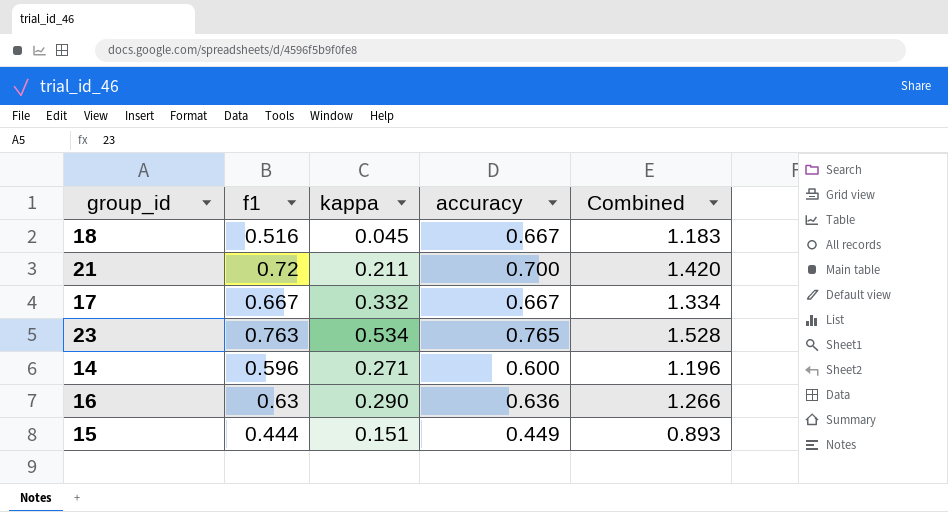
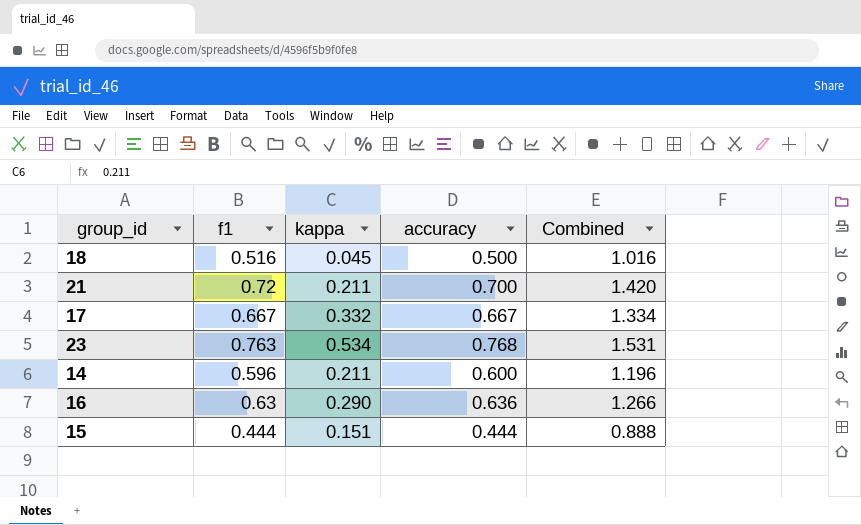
18 | accuracy: 0.667 -> 0.500
18 | Combined: 1.183 -> 1.016
23 | accuracy: 0.765 -> 0.768
23 | Combined: 1.528 -> 1.531
14 | kappa: 0.271 -> 0.211
15 | accuracy: 0.449 -> 0.444
15 | Combined: 0.893 -> 0.888

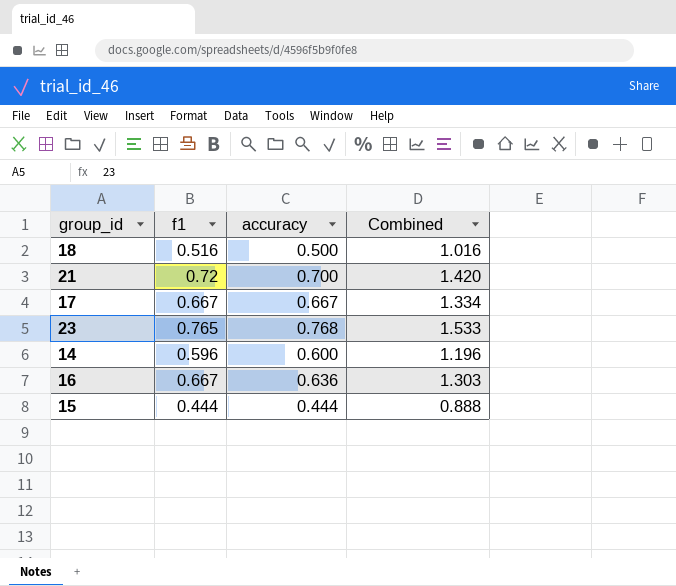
column kappa | position: 3 -> none
23 | f1: 0.763 -> 0.765
23 | Combined: 1.531 -> 1.533
16 | f1: 0.63 -> 0.667
16 | Combined: 1.266 -> 1.303

